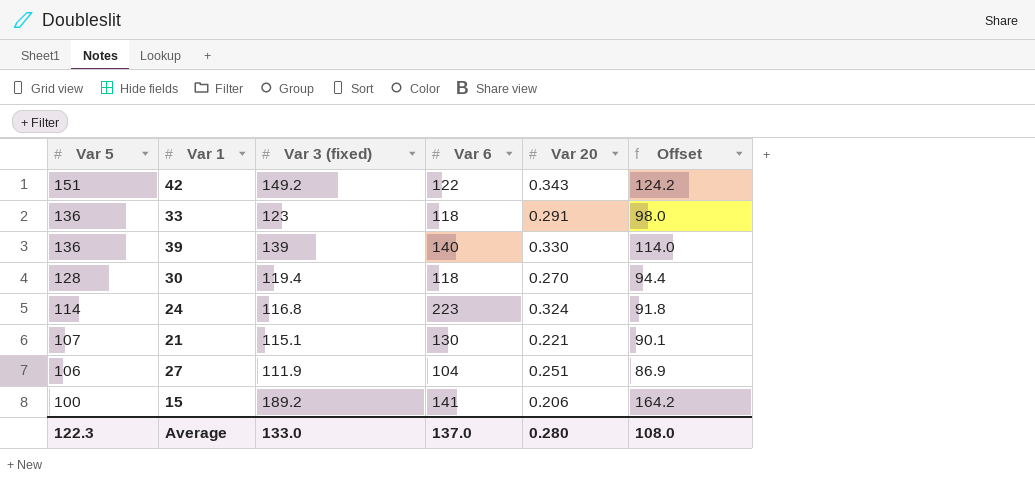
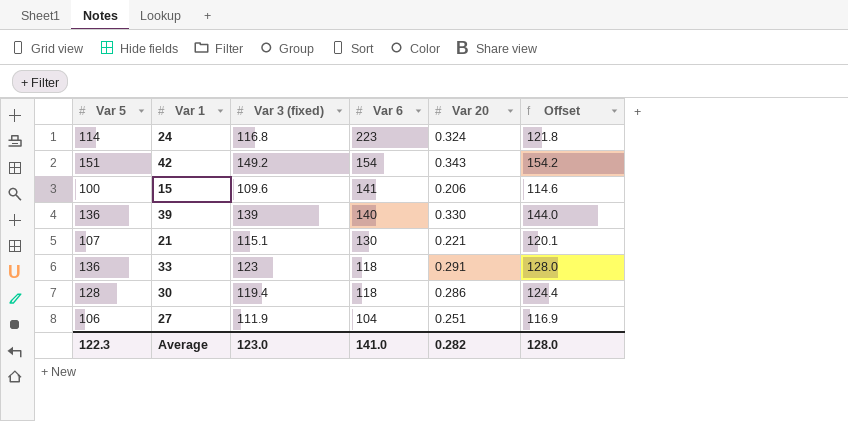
row order: Var 5 descending -> Var 6 descending
column Offset | formula: [Var 3 (fixed)] - 25 -> [Var 3 (fixed)] + 5
42 | Var 6: 122 -> 154
15 | Var 3 (fixed): 189.2 -> 109.6
30 | Var 20: 0.270 -> 0.286
Average | Var 3 (fixed): 133.0 -> 123.0
Average | Var 6: 137.0 -> 141.0
Average | Var 20: 0.280 -> 0.282
Average | Offset: 108.0 -> 128.0

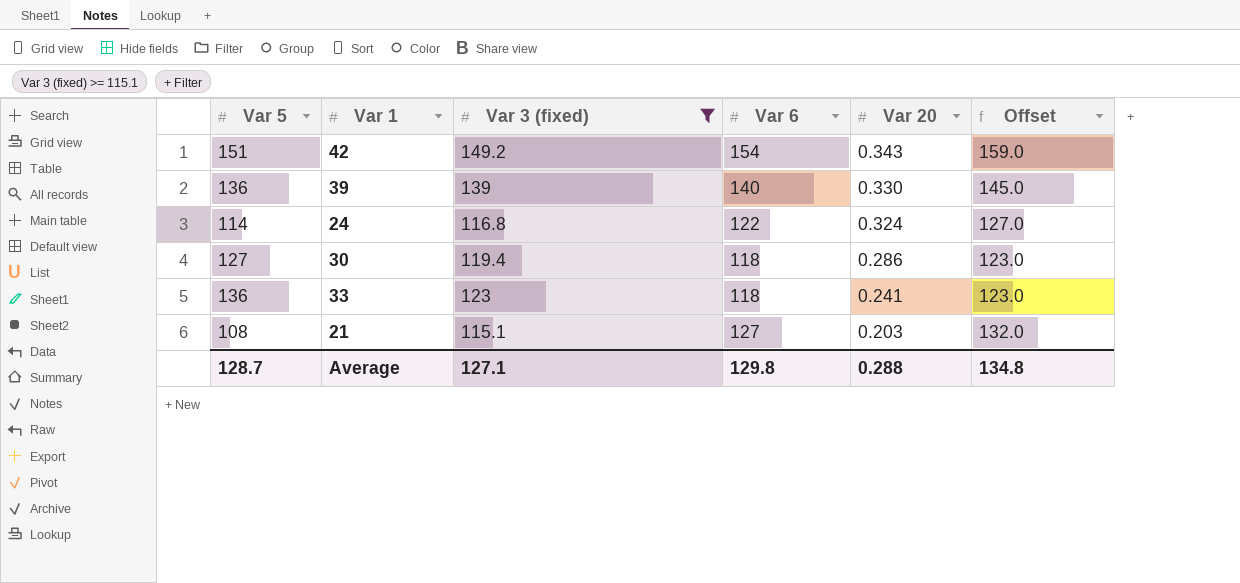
filter: none -> Var 3 (fixed) >= 115.1
row order: Var 6 descending -> Var 20 descending
column Offset | formula: [Var 3 (fixed)] + 5 -> [Var 6] + 5
24 | Var 6: 223 -> 122
30 | Var 5: 128 -> 127
33 | Var 20: 0.291 -> 0.241
21 | Var 5: 107 -> 108
21 | Var 6: 130 -> 127
21 | Var 20: 0.221 -> 0.203
Average | Var 5: 122.3 -> 128.7
Average | Var 3 (fixed): 123.0 -> 127.1
Average | Var 6: 141.0 -> 129.8
Average | Var 20: 0.282 -> 0.288
Average | Offset: 128.0 -> 134.8

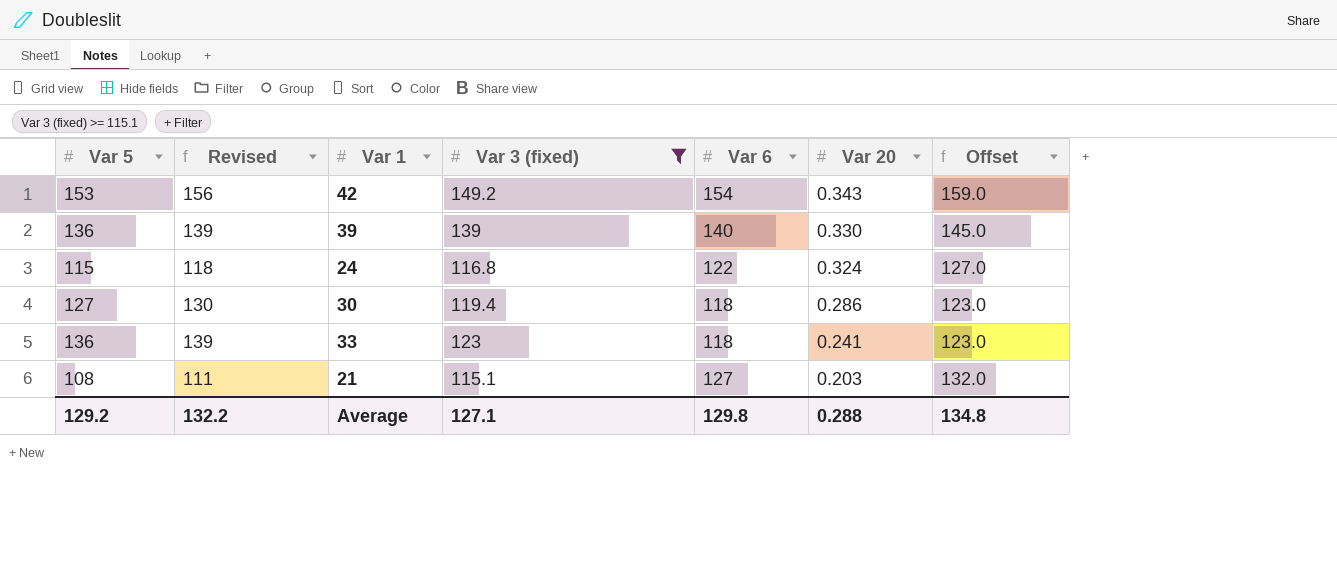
column Revised | formula: none -> [Var 5] + 3
42 | Var 5: 151 -> 153
24 | Var 5: 114 -> 115
Average | Var 5: 128.7 -> 129.2

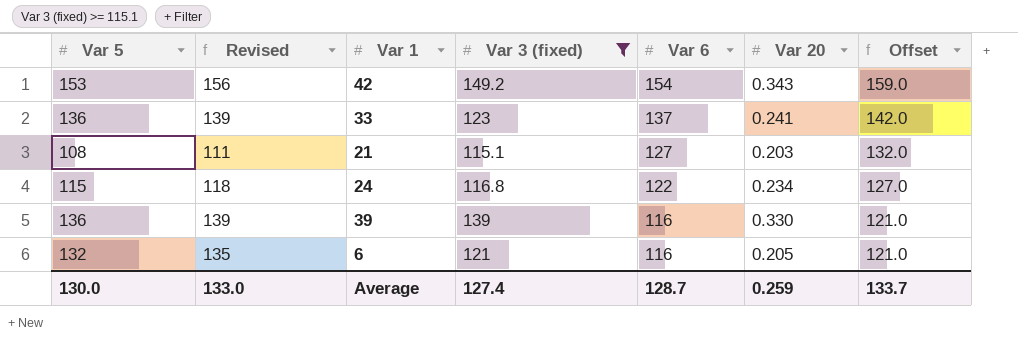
row order: Var 20 descending -> Var 6 descending
row 30: 127 | 130 | 119.4 | 118 | 0.286 | 123.0 -> none
33 | Var 6: 118 -> 137
33 | Offset: 123.0 -> 142.0
24 | Var 20: 0.324 -> 0.234
39 | Var 6: 140 -> 116
39 | Offset: 145.0 -> 121.0
row 6: none -> 132 | 135 | 121 | 116 | 0.205 | 121.0
Average | Var 5: 129.2 -> 130.0
Average | Revised: 132.2 -> 133.0
Average | Var 3 (fixed): 127.1 -> 127.4
Average | Var 6: 129.8 -> 128.7
Average | Var 20: 0.288 -> 0.259
Average | Offset: 134.8 -> 133.7

